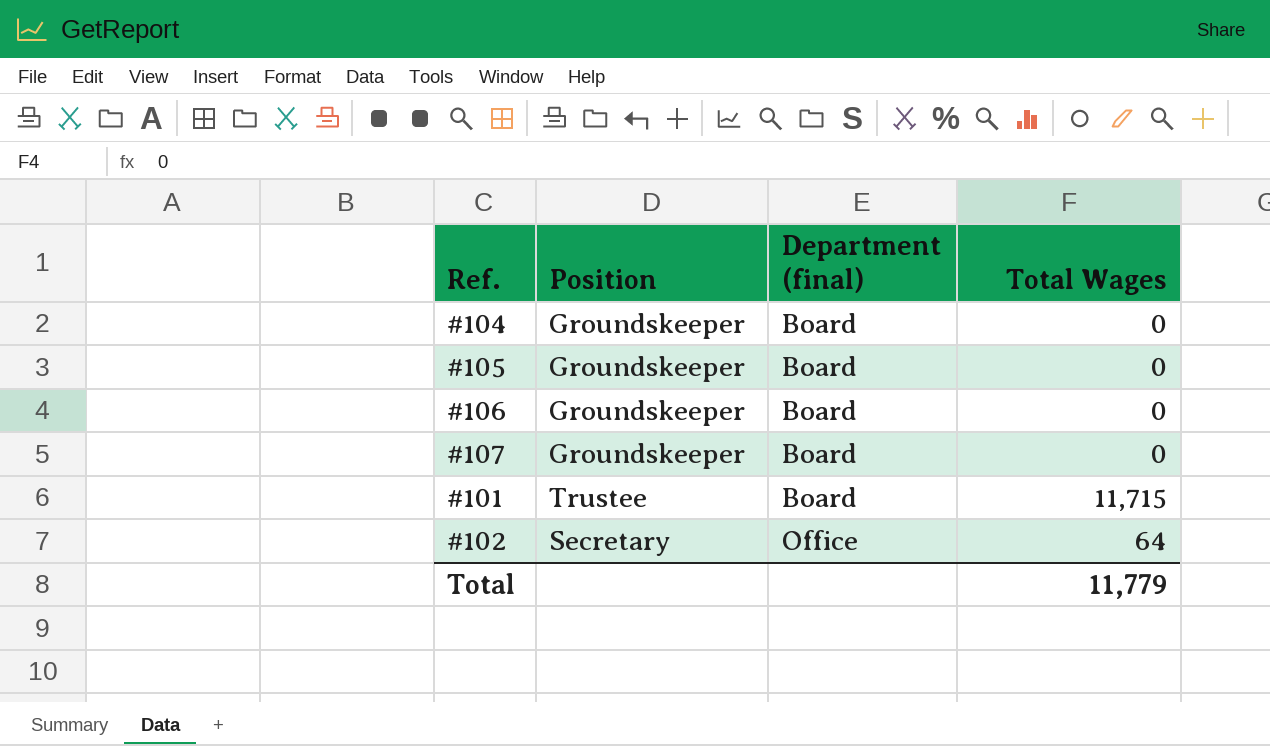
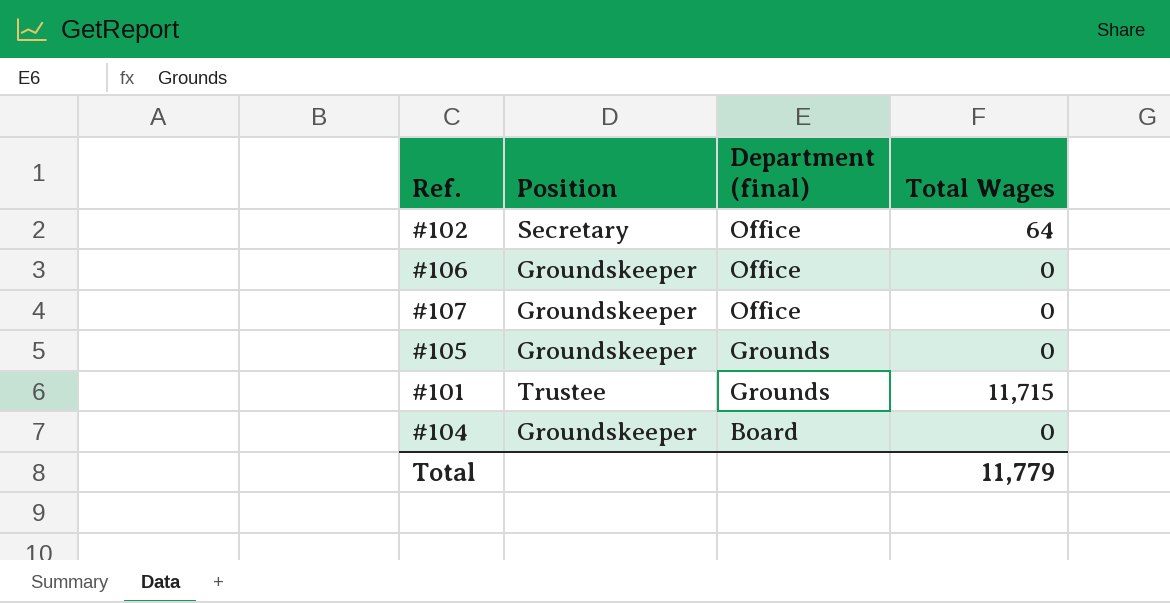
row order: Department (final) ascending -> Department (final) descending
#106 | Department (final): Board -> Office
#107 | Department (final): Board -> Office
#105 | Department (final): Board -> Grounds
#101 | Department (final): Board -> Grounds

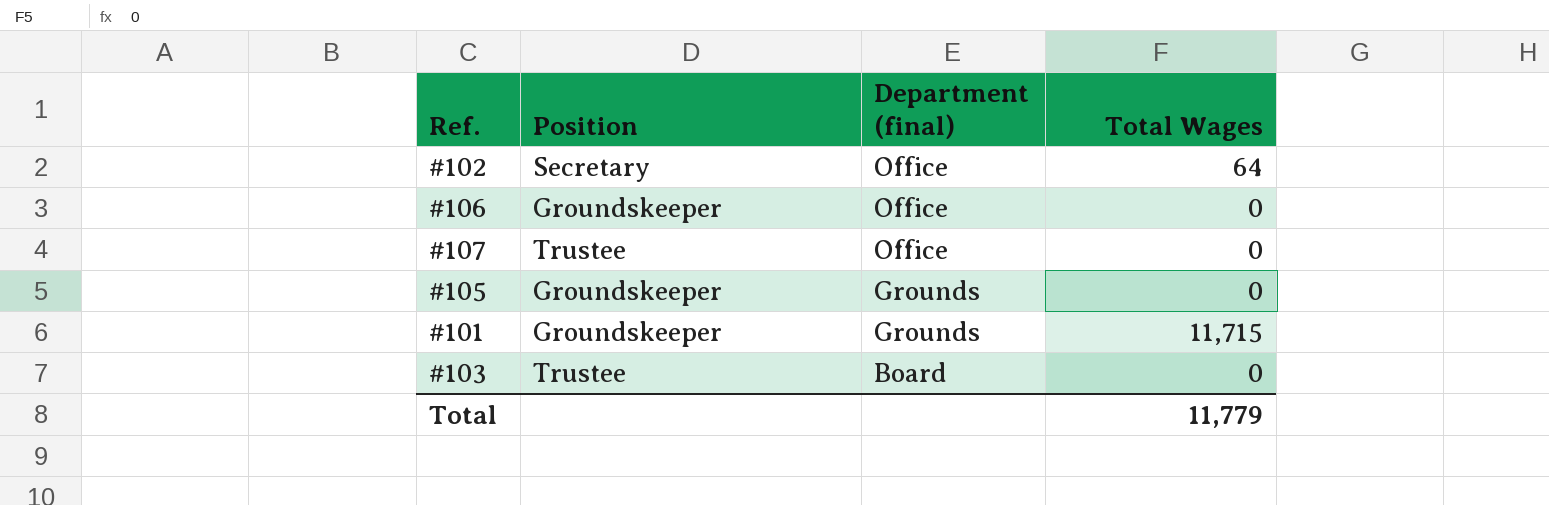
row #104: Groundskeeper | Board | 0 -> none
#107 | Position: Groundskeeper -> Trustee
#101 | Position: Trustee -> Groundskeeper
row #103: none -> Trustee | Board | 0

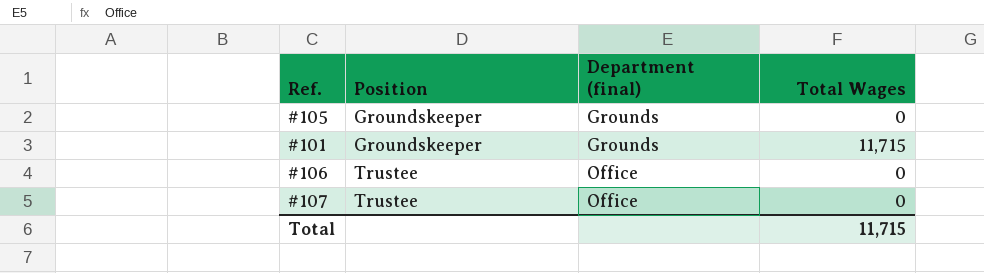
row order: Department (final) descending -> Position ascending
row #102: Secretary | Office | 64 -> none
row #103: Trustee | Board | 0 -> none
#106 | Position: Groundskeeper -> Trustee
Total | Total Wages: 11,779 -> 11,715

